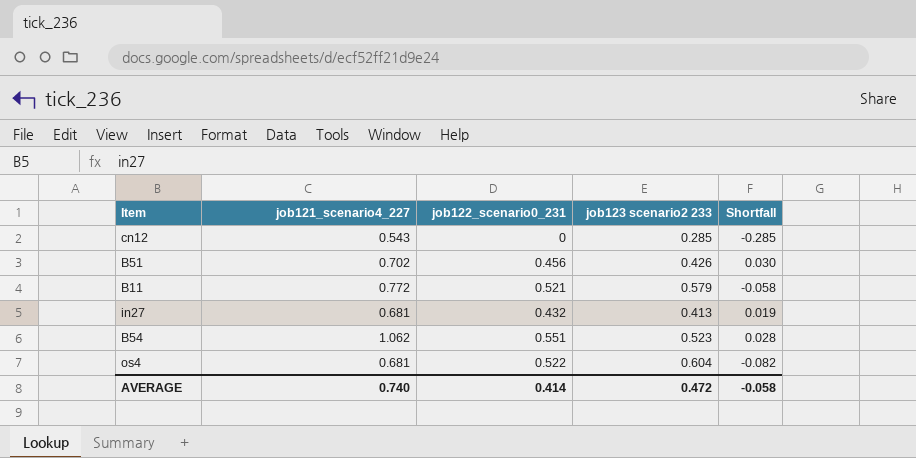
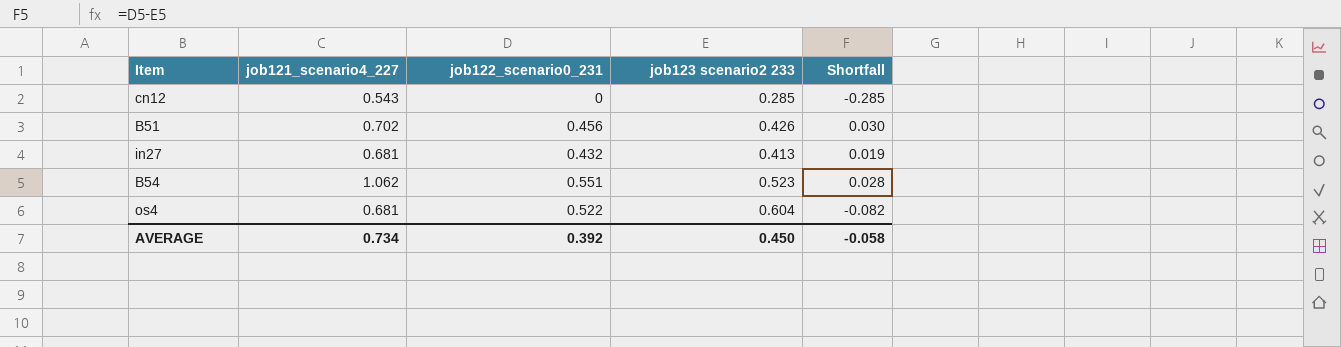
row B11: 0.772 | 0.521 | 0.579 | -0.058 -> none
AVERAGE | job121_scenario4_227: 0.740 -> 0.734
AVERAGE | job122_scenario0_231: 0.414 -> 0.392
AVERAGE | job123 scenario2 233: 0.472 -> 0.450

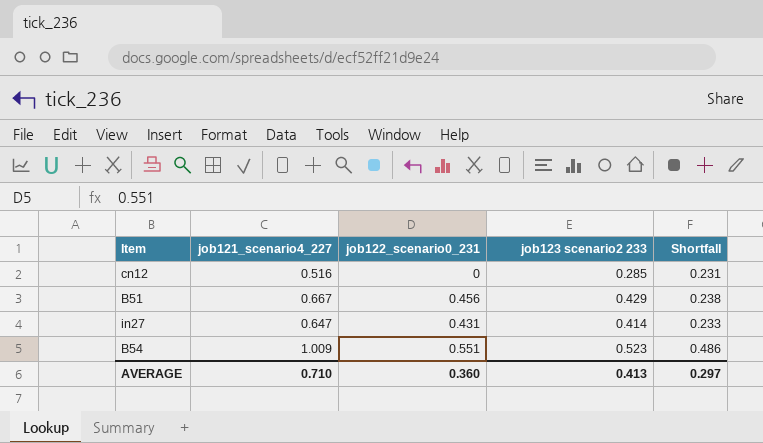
column Shortfall | formula: [job122_scenario0_231] - [job123 scenario2 233] -> [job121_scenario4_227] - [job123 scenario2 233]
row os4: 0.681 | 0.522 | 0.604 | -0.082 -> none
cn12 | job121_scenario4_227: 0.543 -> 0.516
B51 | job121_scenario4_227: 0.702 -> 0.667
B51 | job123 scenario2 233: 0.426 -> 0.429
in27 | job121_scenario4_227: 0.681 -> 0.647
in27 | job122_scenario0_231: 0.432 -> 0.431
in27 | job123 scenario2 233: 0.413 -> 0.414
B54 | job121_scenario4_227: 1.062 -> 1.009
AVERAGE | job121_scenario4_227: 0.734 -> 0.710
AVERAGE | job122_scenario0_231: 0.392 -> 0.360
AVERAGE | job123 scenario2 233: 0.450 -> 0.413
AVERAGE | Shortfall: -0.058 -> 0.297

